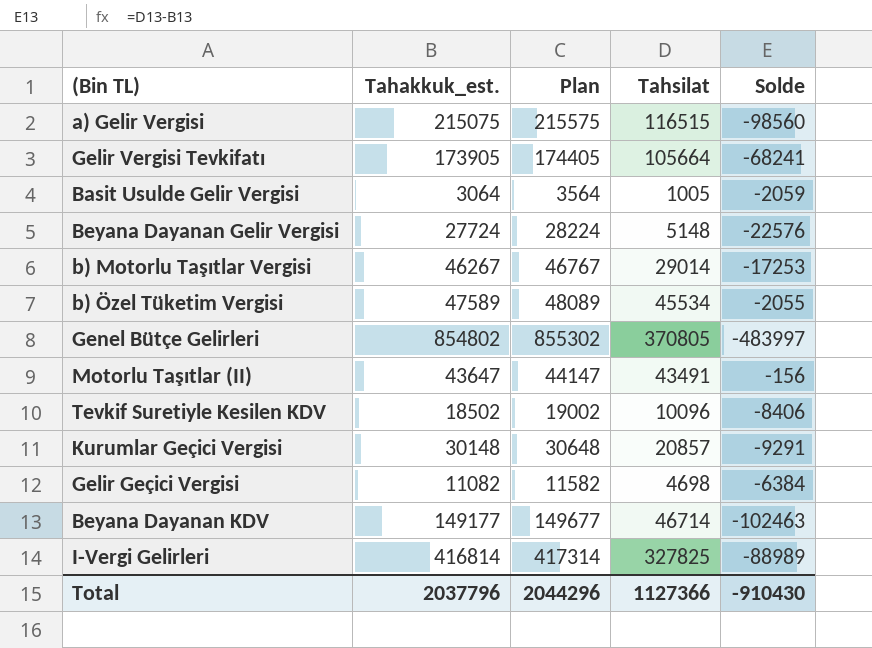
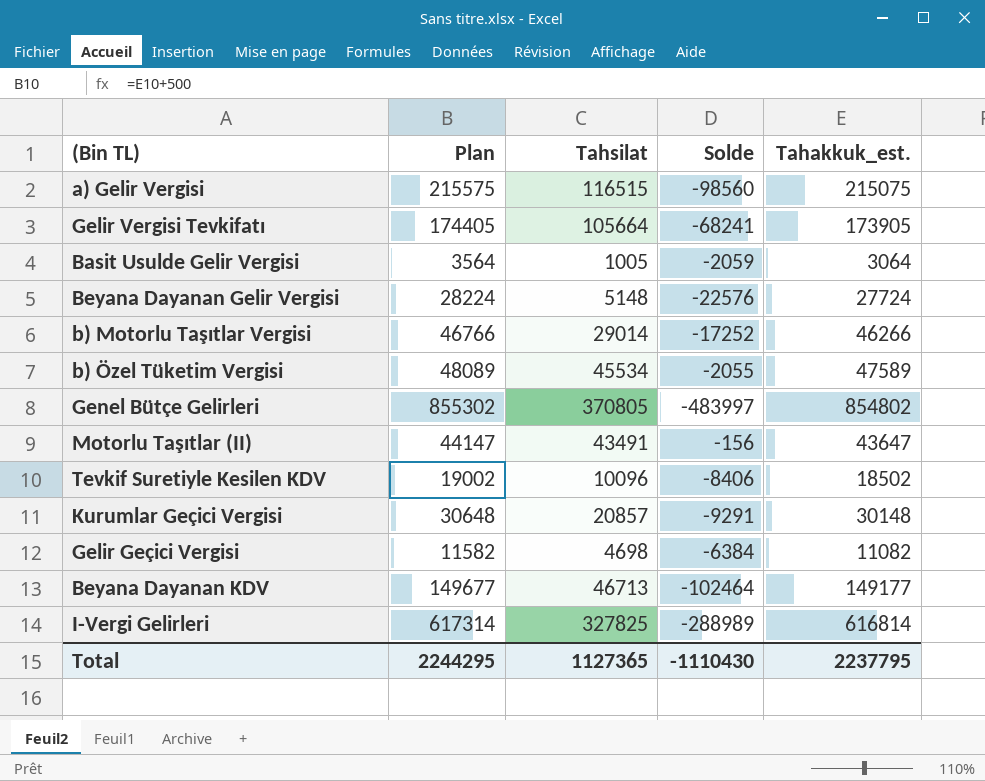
column Tahakkuk_est. | position: 2 -> 5
b) Motorlu Taşıtlar Vergisi | Plan: 46767 -> 46766
b) Motorlu Taşıtlar Vergisi | Solde: -17253 -> -17252
b) Motorlu Taşıtlar Vergisi | Tahakkuk_est.: 46267 -> 46266
Beyana Dayanan KDV | Tahsilat: 46714 -> 46713
Beyana Dayanan KDV | Solde: -102463 -> -102464
I-Vergi Gelirleri | Plan: 417314 -> 617314
I-Vergi Gelirleri | Solde: -88989 -> -288989
I-Vergi Gelirleri | Tahakkuk_est.: 416814 -> 616814
Total | Plan: 2044296 -> 2244295
Total | Tahsilat: 1127366 -> 1127365
Total | Solde: -910430 -> -1110430
Total | Tahakkuk_est.: 2037796 -> 2237795

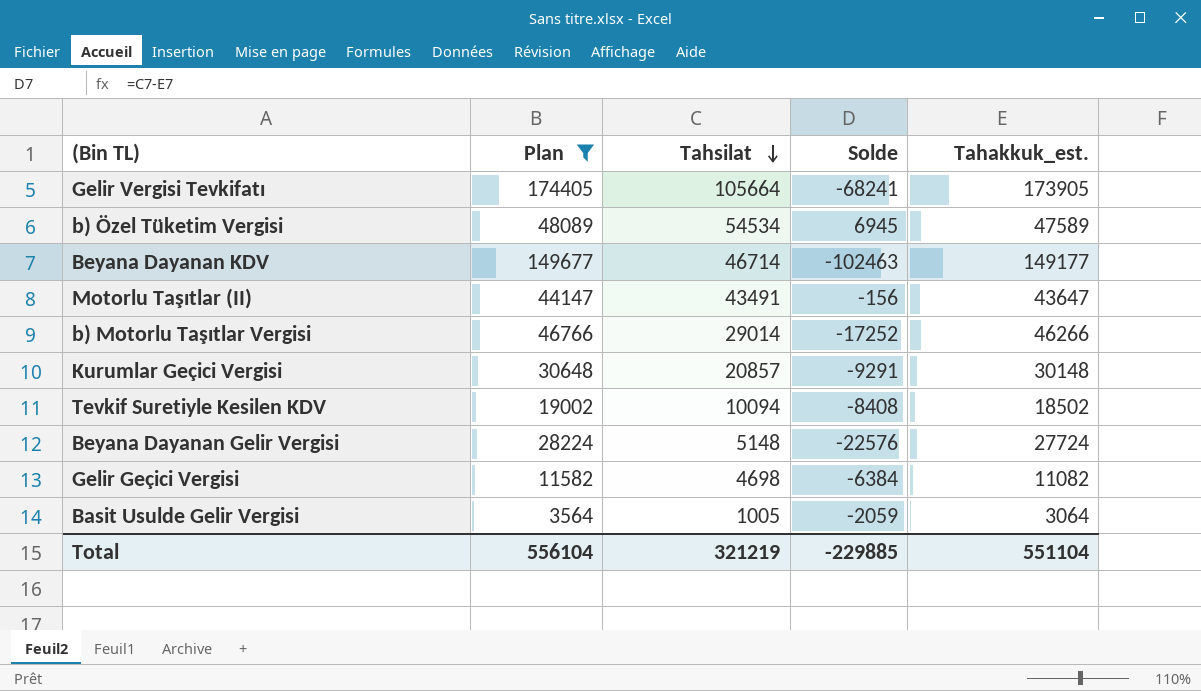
filter: none -> Plan <= 174405
row order: none -> Tahsilat descending
b) Özel Tüketim Vergisi | Tahsilat: 45534 -> 54534
b) Özel Tüketim Vergisi | Solde: -2055 -> 6945
Beyana Dayanan KDV | Tahsilat: 46713 -> 46714
Beyana Dayanan KDV | Solde: -102464 -> -102463
Tevkif Suretiyle Kesilen KDV | Tahsilat: 10096 -> 10094
Tevkif Suretiyle Kesilen KDV | Solde: -8406 -> -8408
Total | Plan: 2244295 -> 556104
Total | Tahsilat: 1127365 -> 321219
Total | Solde: -1110430 -> -229885
Total | Tahakkuk_est.: 2237795 -> 551104

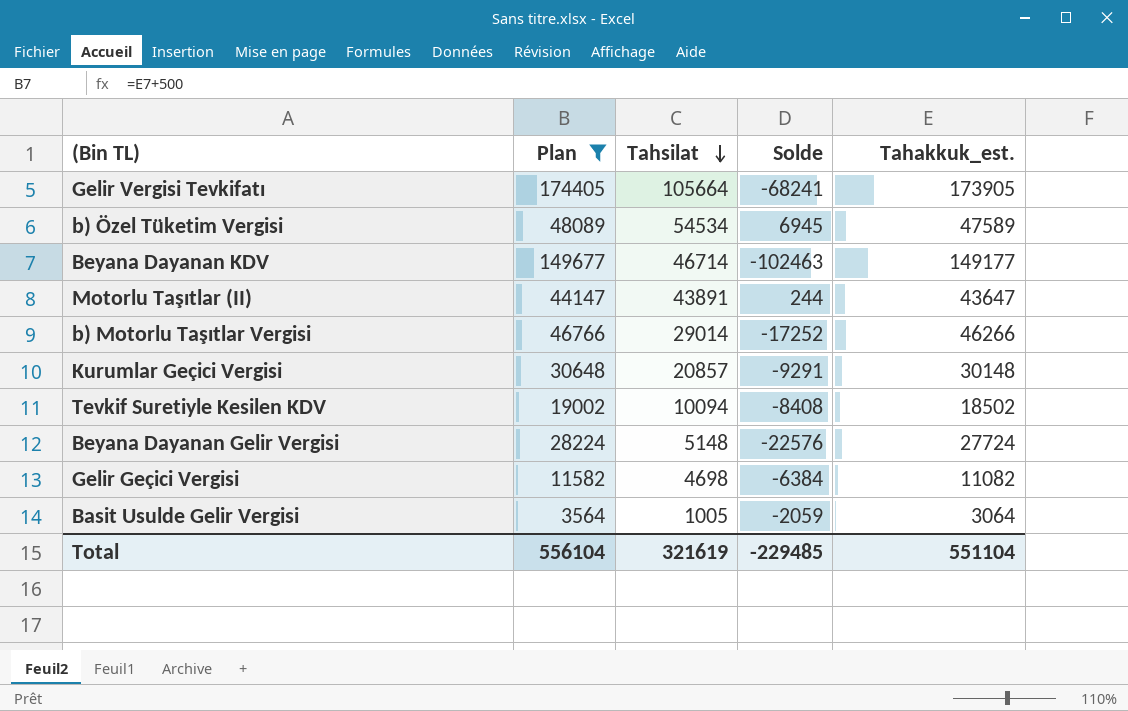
Motorlu Taşıtlar (II) | Tahsilat: 43491 -> 43891
Motorlu Taşıtlar (II) | Solde: -156 -> 244
Total | Tahsilat: 321219 -> 321619
Total | Solde: -229885 -> -229485

